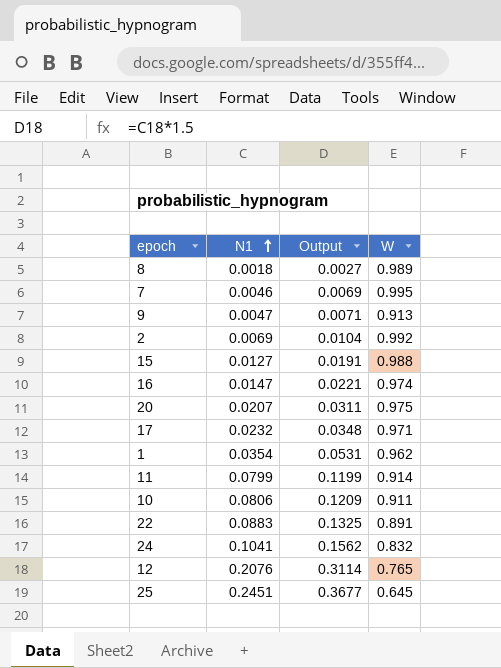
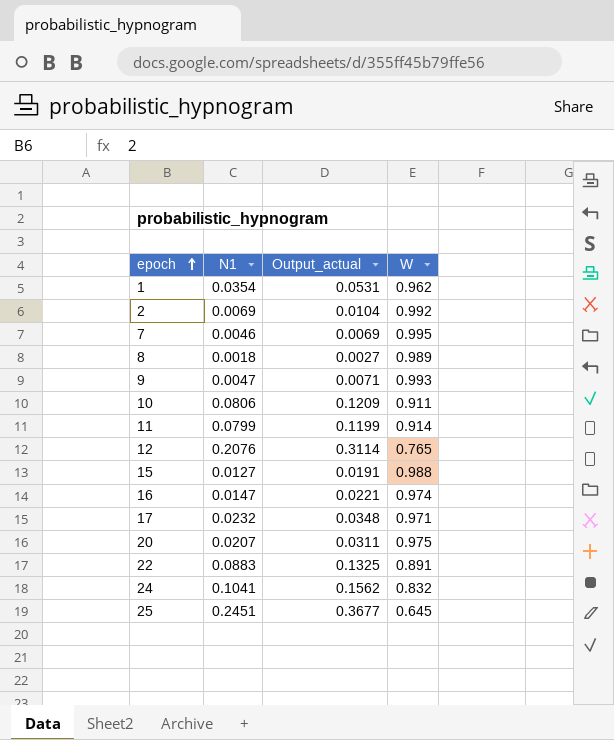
row order: N1 ascending -> epoch ascending
column name: Output -> Output_actual
9 | W: 0.913 -> 0.993

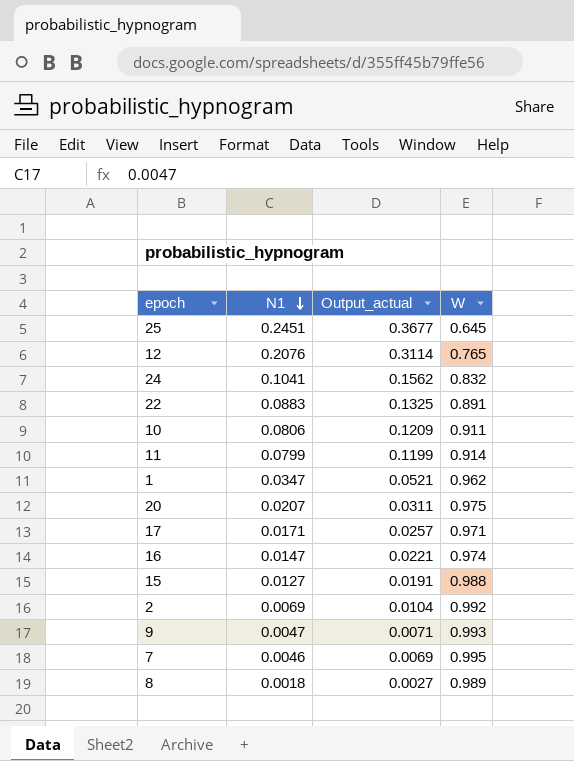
row order: epoch ascending -> N1 descending
1 | N1: 0.0354 -> 0.0347
1 | Output_actual: 0.0531 -> 0.0521
17 | N1: 0.0232 -> 0.0171
17 | Output_actual: 0.0348 -> 0.0257

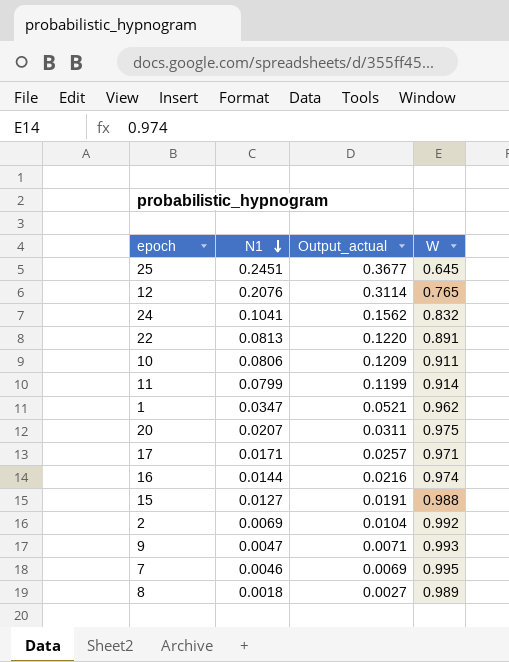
22 | N1: 0.0883 -> 0.0813
22 | Output_actual: 0.1325 -> 0.1220
16 | N1: 0.0147 -> 0.0144
16 | Output_actual: 0.0221 -> 0.0216

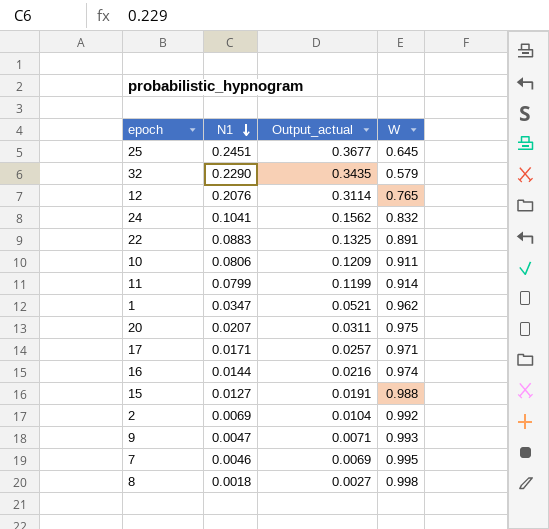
row 32: none -> 0.2290 | 0.3435 | 0.579
22 | N1: 0.0813 -> 0.0883
22 | Output_actual: 0.1220 -> 0.1325
8 | W: 0.989 -> 0.998

